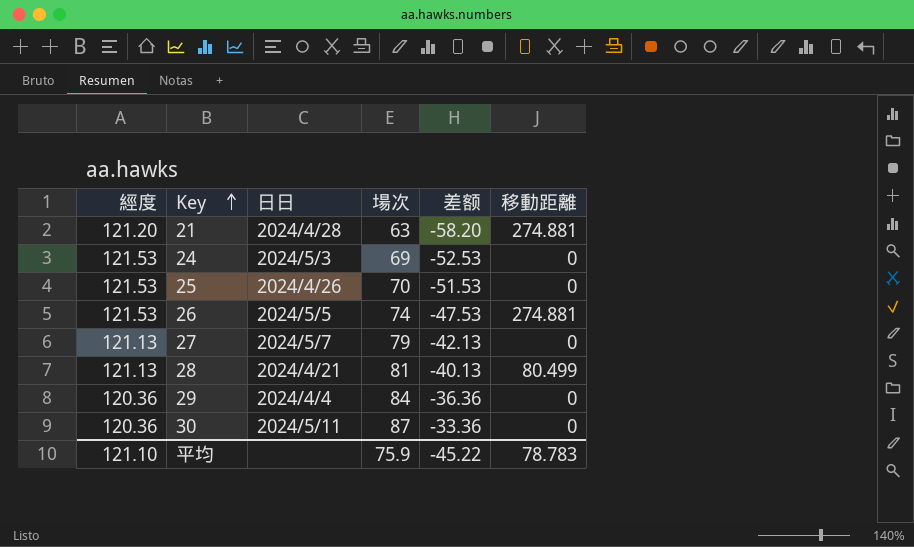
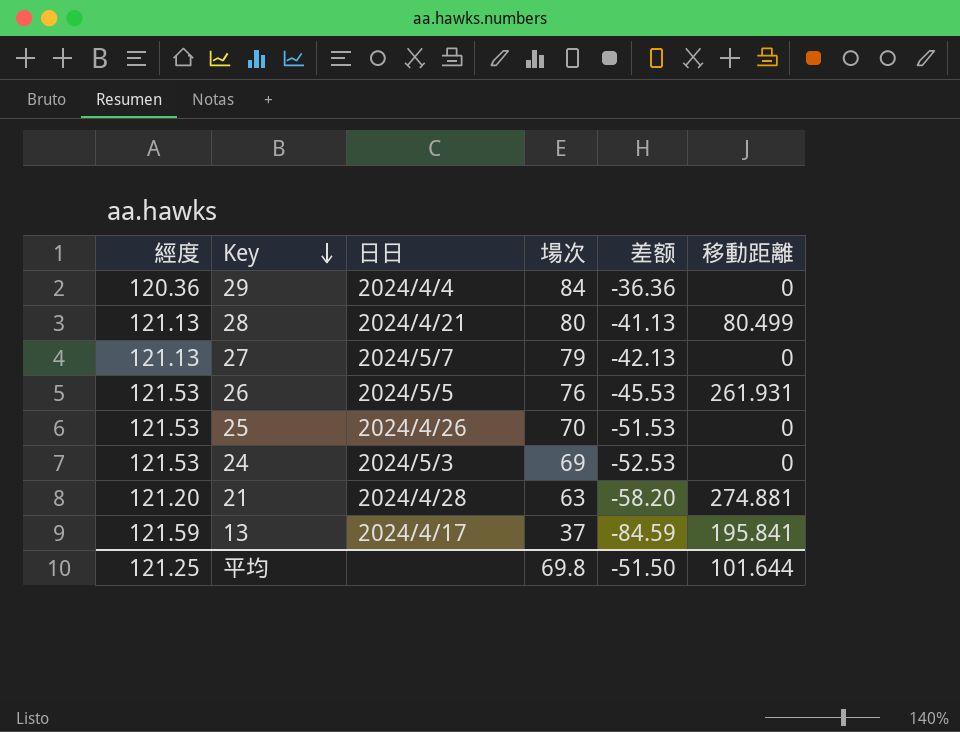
row order: Key ascending -> Key descending
row 30: 120.36 | 2024/5/11 | 87 | -33.36 | 0 -> none
28 | 場次: 81 -> 80
28 | 差额: -40.13 -> -41.13
26 | 場次: 74 -> 76
26 | 差额: -47.53 -> -45.53
26 | 移動距離: 274.881 -> 261.931
row 13: none -> 121.59 | 2024/4/17 | 37 | -84.59 | 195.841
平均 | 經度: 121.10 -> 121.25
平均 | 場次: 75.9 -> 69.8
平均 | 差额: -45.22 -> -51.50
平均 | 移動距離: 78.783 -> 101.644

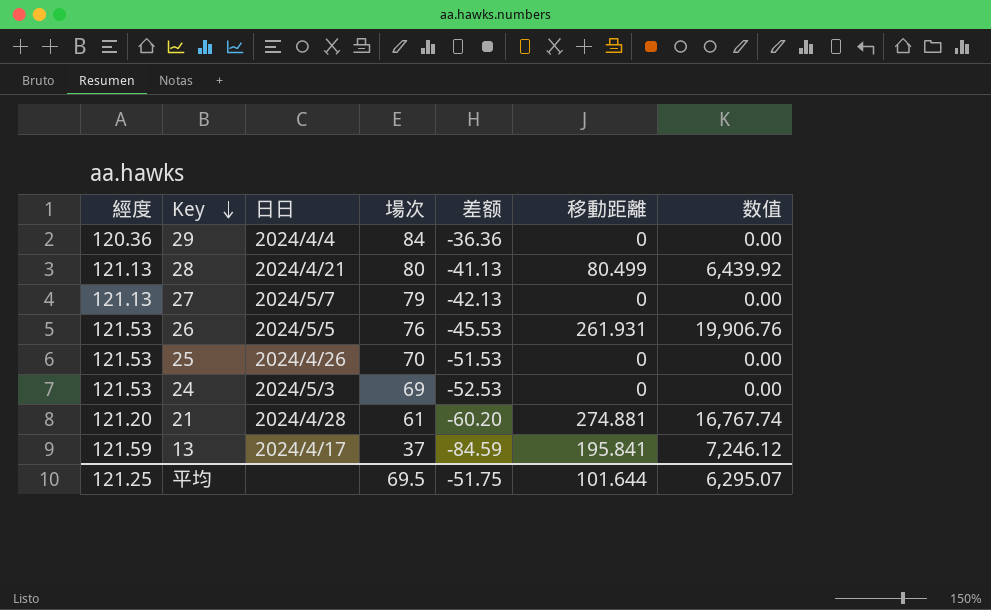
column 数值 | formula: none -> [場次] * [移動距離]
21 | 場次: 63 -> 61
21 | 差额: -58.20 -> -60.20
平均 | 場次: 69.8 -> 69.5
平均 | 差额: -51.50 -> -51.75

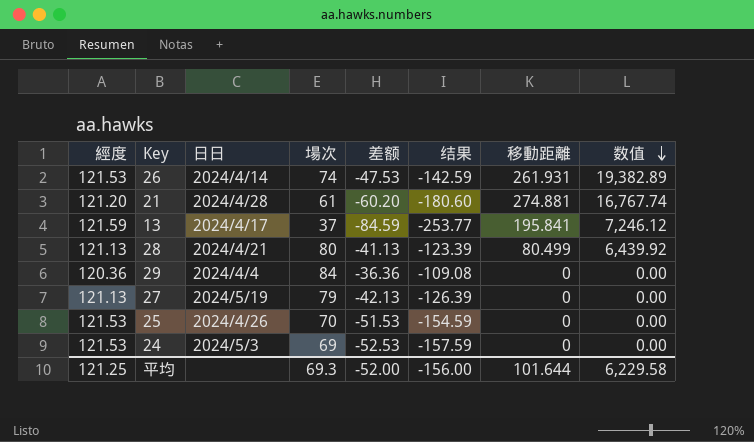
row order: Key descending -> 数值 descending
column 结果 | formula: none -> [差额] * 3
26 | 日日: 2024/5/5 -> 2024/4/14
26 | 場次: 76 -> 74
26 | 差额: -45.53 -> -47.53
26 | 数值: 19,906.76 -> 19,382.89
27 | 日日: 2024/5/7 -> 2024/5/19
平均 | 場次: 69.5 -> 69.3
平均 | 差额: -51.75 -> -52.00
平均 | 数值: 6,295.07 -> 6,229.58

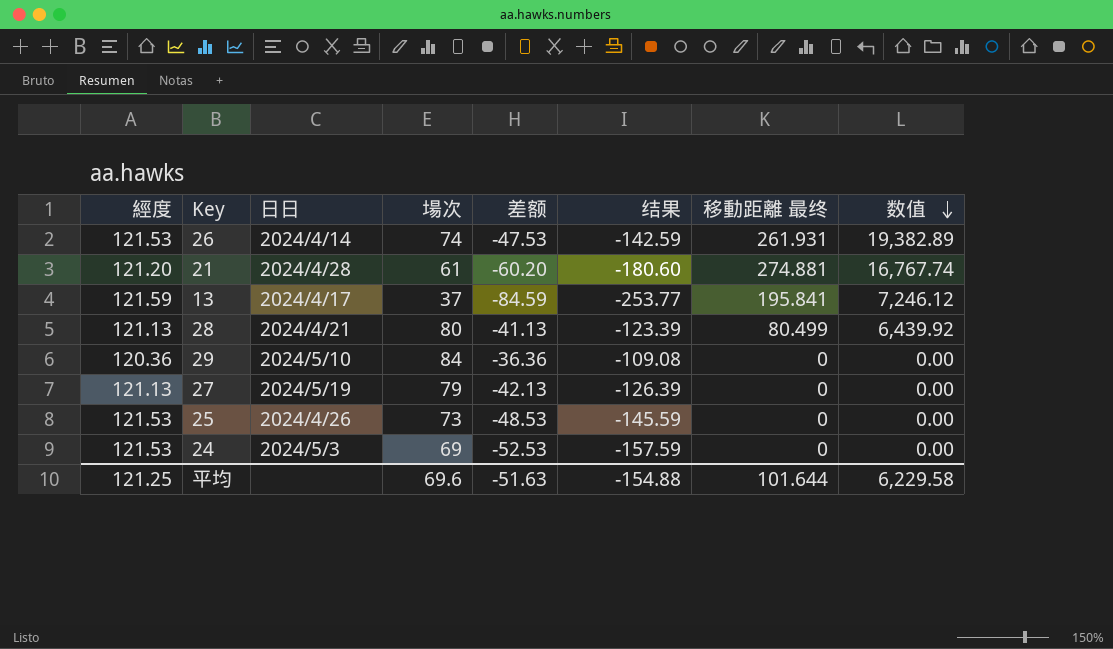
column name: 移動距離 -> 移動距離 最终
29 | 日日: 2024/4/4 -> 2024/5/10
25 | 場次: 70 -> 73
25 | 差额: -51.53 -> -48.53
25 | 结果: -154.59 -> -145.59
平均 | 場次: 69.3 -> 69.6
平均 | 差额: -52.00 -> -51.63
平均 | 结果: -156.00 -> -154.88

